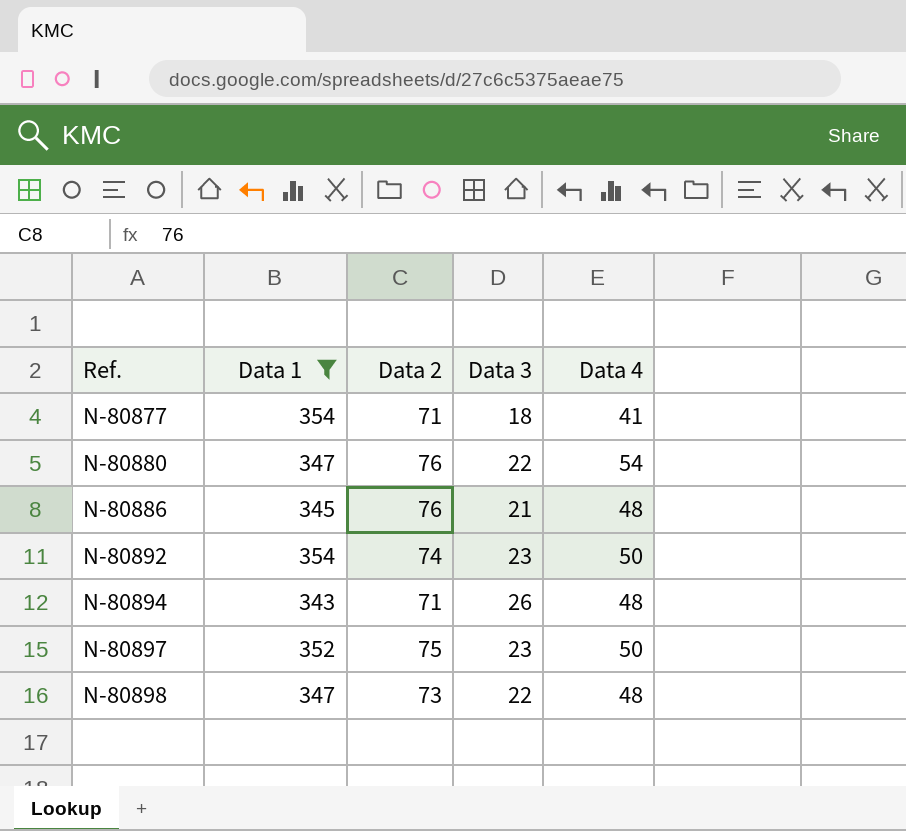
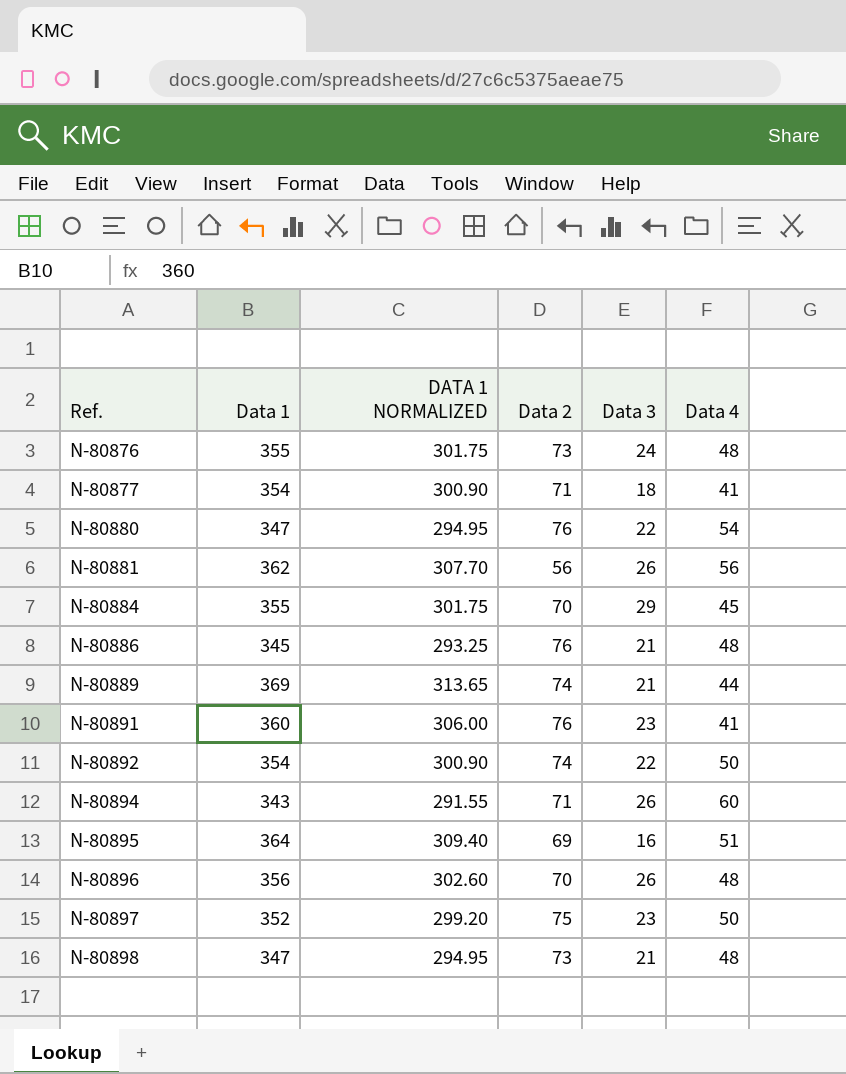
filter: Data 1 <= 354 -> none
column DATA 1 NORMALIZED | formula: none -> [Data 1] * 0.85
N-80892 | Data 3: 23 -> 22
N-80894 | Data 4: 48 -> 60
N-80898 | Data 3: 22 -> 21

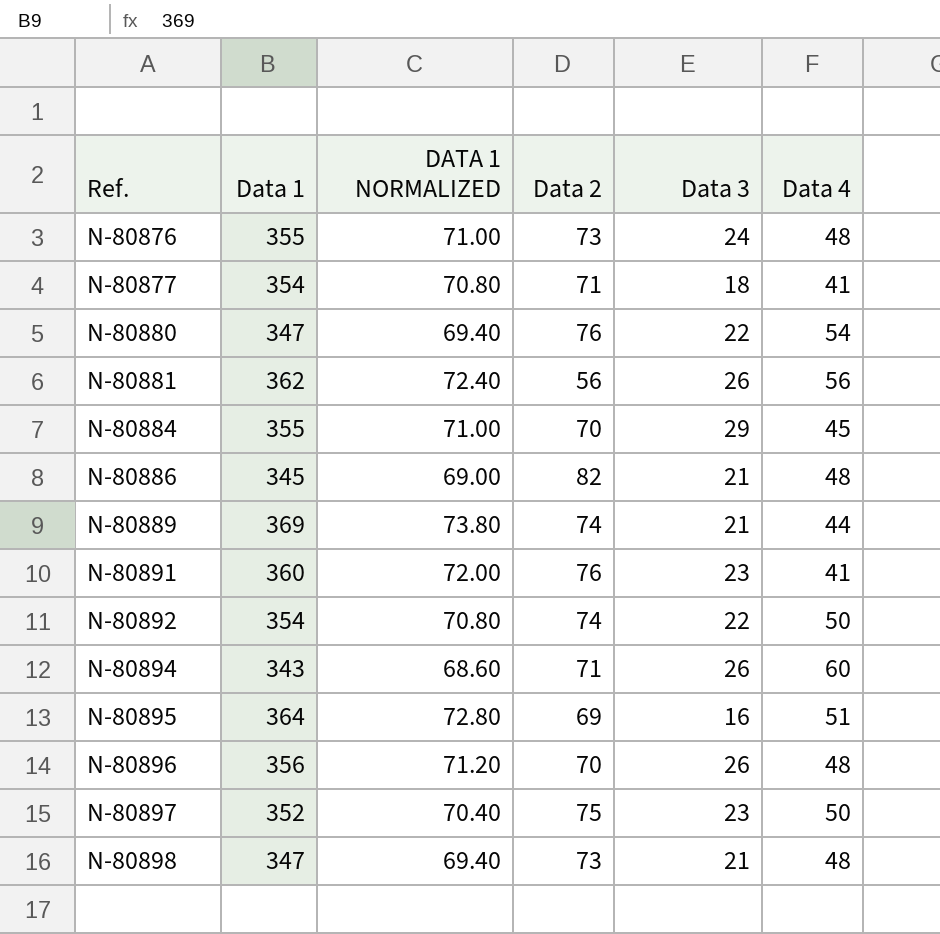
column DATA 1 NORMALIZED | formula: [Data 1] * 0.85 -> [Data 1] * 0.2
N-80886 | Data 2: 76 -> 82

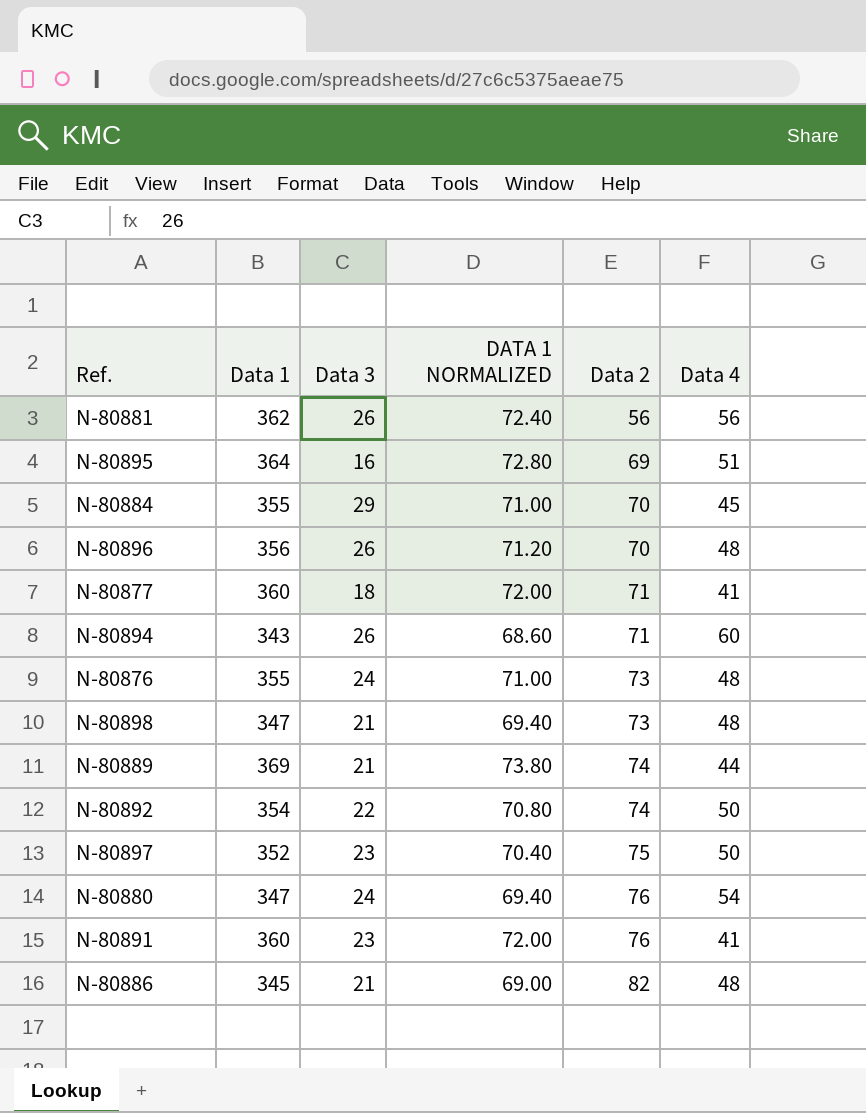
row order: Ref. ascending -> Data 2 ascending
column Data 3 | position: 5 -> 3
N-80877 | Data 1: 354 -> 360
N-80877 | DATA 1 NORMALIZED: 70.80 -> 72.00
N-80880 | Data 3: 22 -> 24

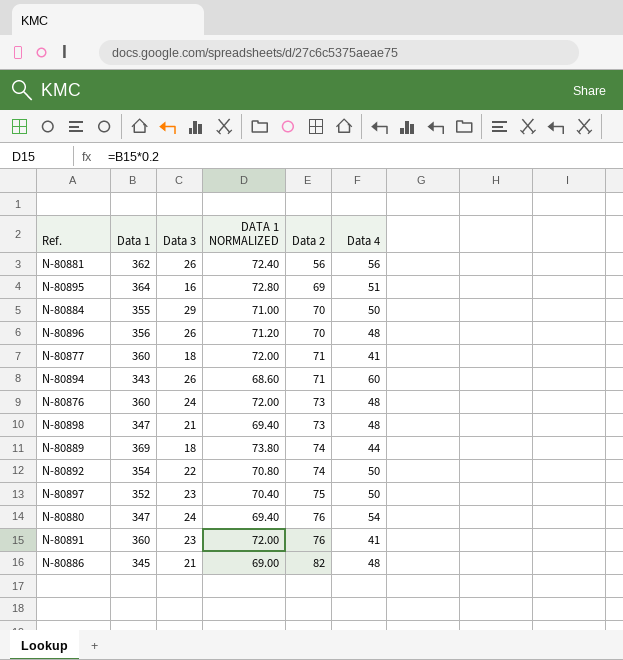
N-80884 | Data 4: 45 -> 50
N-80876 | Data 1: 355 -> 360
N-80876 | DATA 1 NORMALIZED: 71.00 -> 72.00
N-80889 | Data 3: 21 -> 18

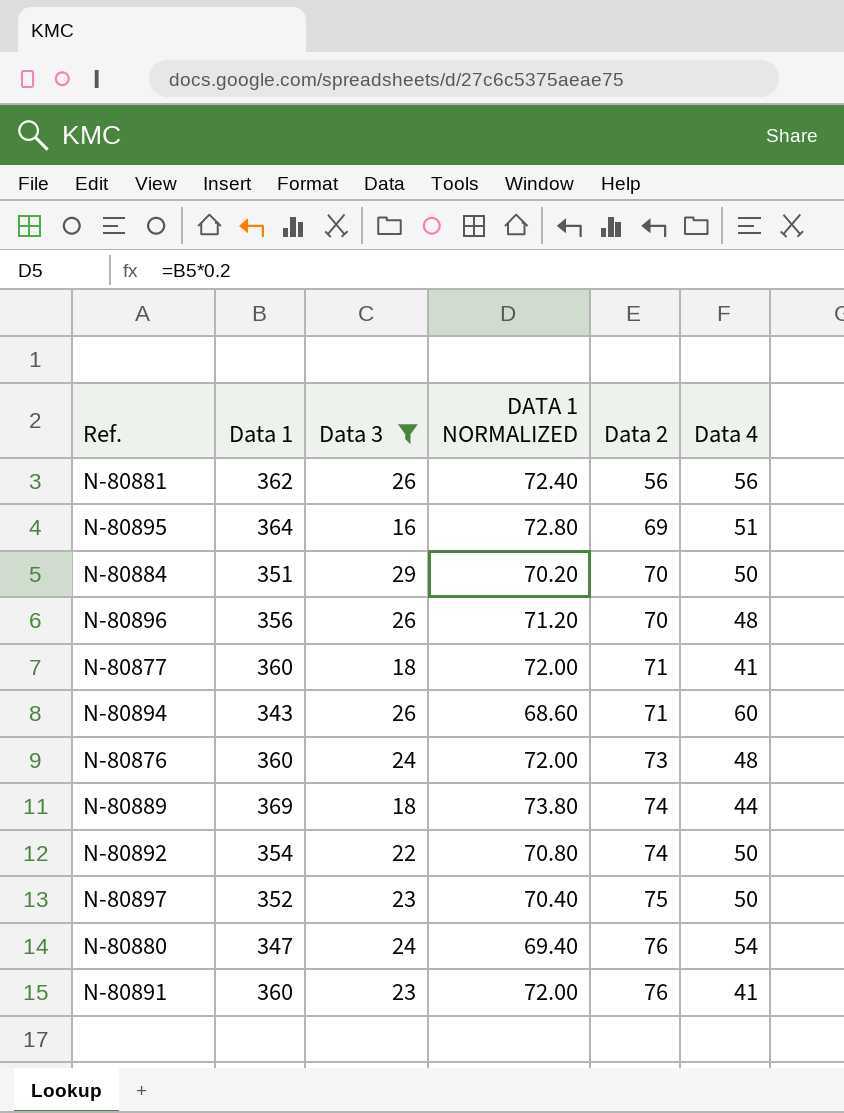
filter: none -> Data 3 != 21
N-80884 | Data 1: 355 -> 351
N-80884 | DATA 1 NORMALIZED: 71.00 -> 70.20

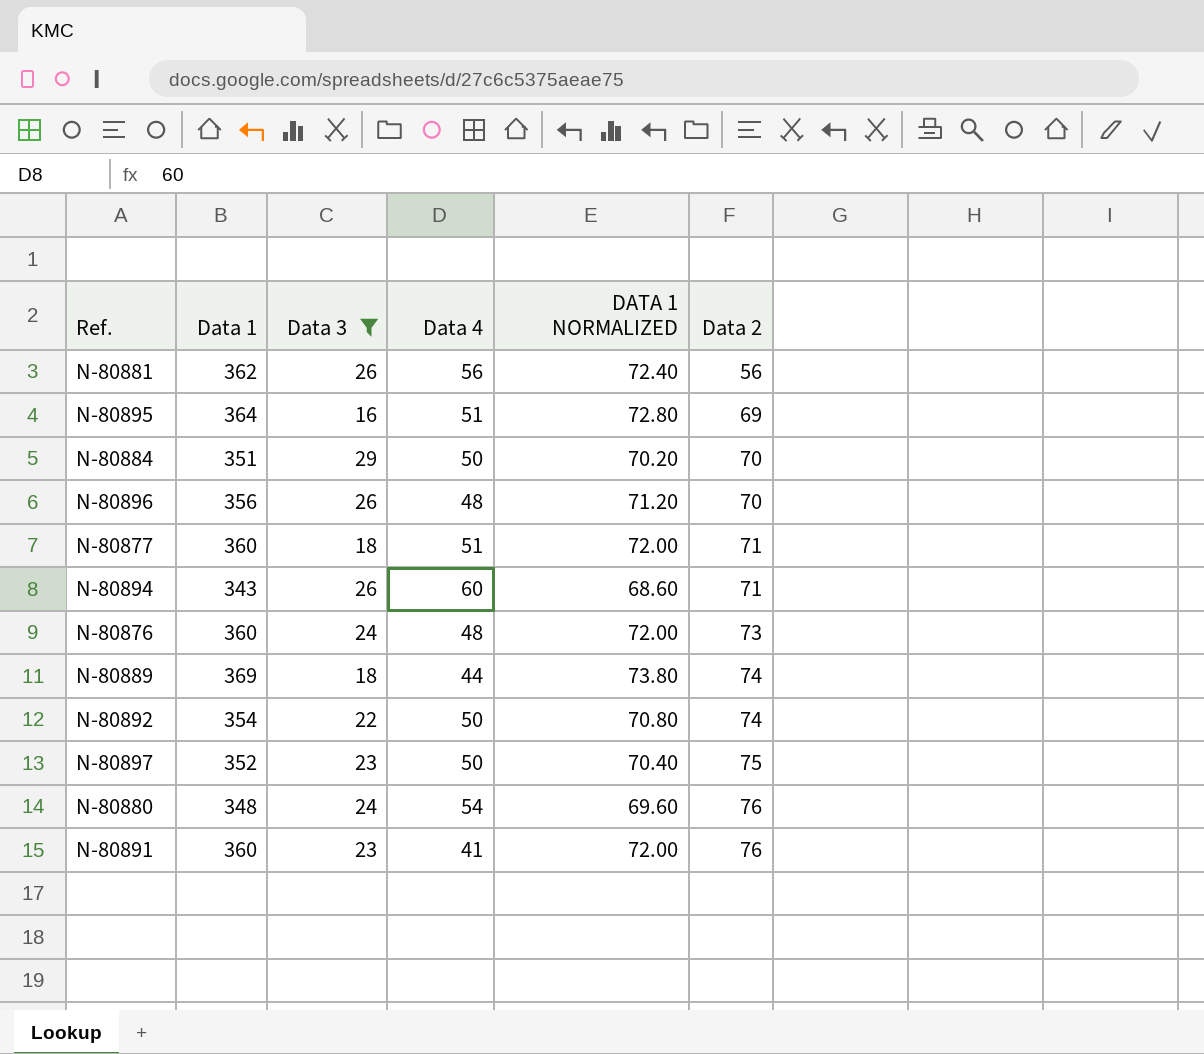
column Data 4 | position: 6 -> 4
N-80877 | Data 4: 41 -> 51
N-80880 | Data 1: 347 -> 348
N-80880 | DATA 1 NORMALIZED: 69.40 -> 69.60

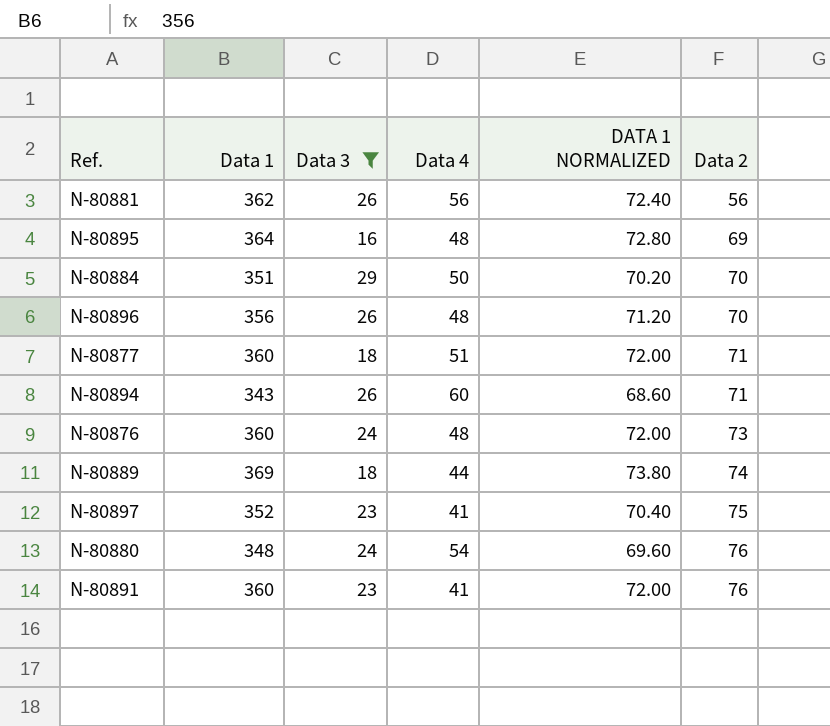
row N-80892: 354 | 22 | 50 | 70.80 | 74 -> none
N-80895 | Data 4: 51 -> 48
N-80897 | Data 4: 50 -> 41

